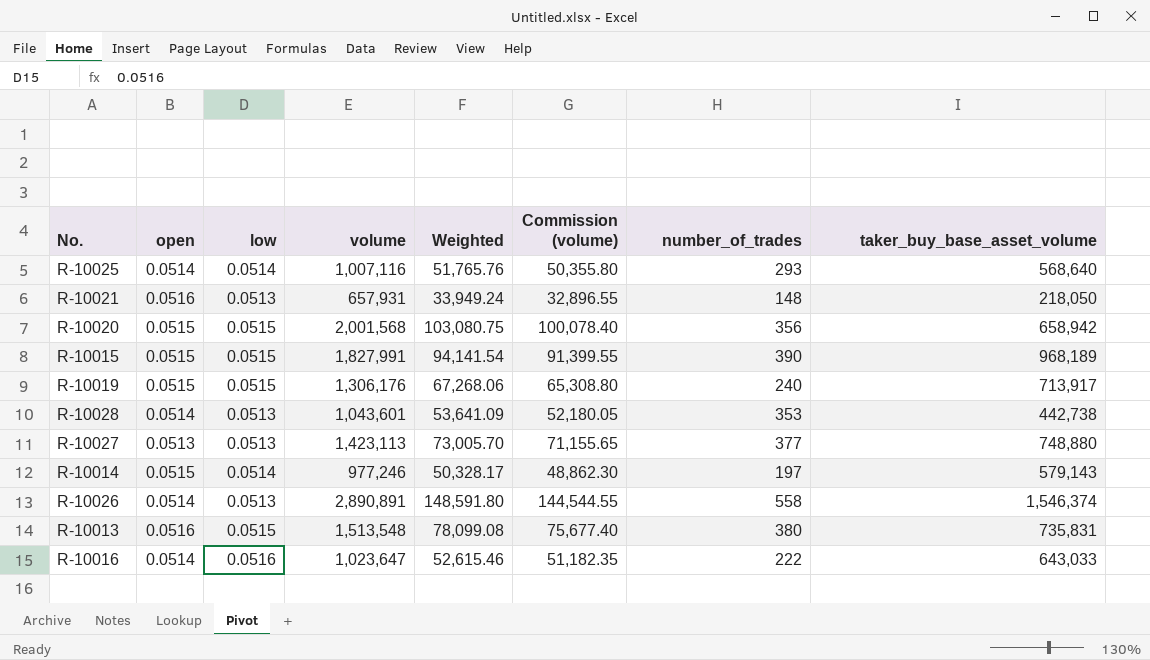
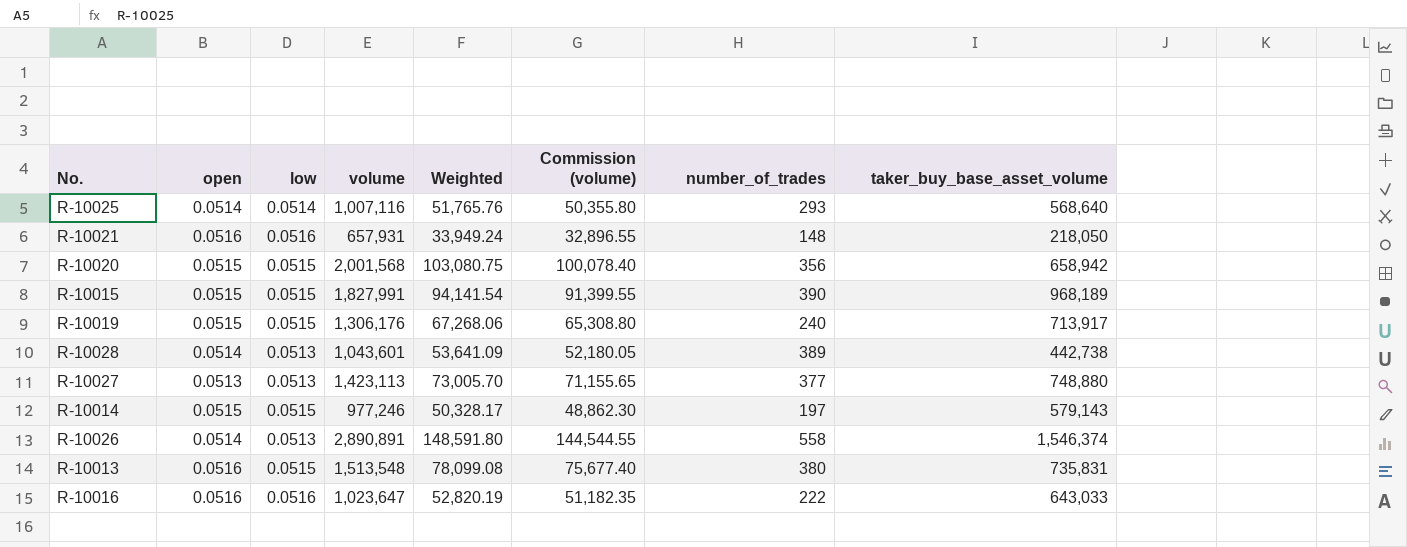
R-10021 | low: 0.0513 -> 0.0516
R-10028 | number_of_trades: 353 -> 389
R-10014 | low: 0.0514 -> 0.0515
R-10016 | open: 0.0514 -> 0.0516
R-10016 | Weighted: 52,615.46 -> 52,820.19

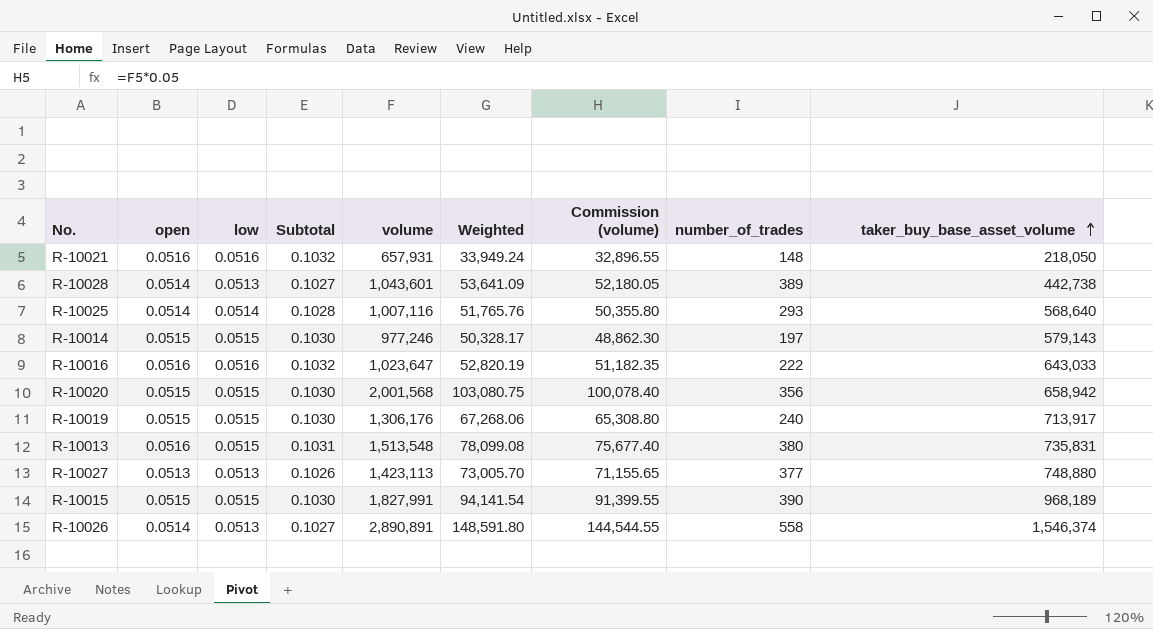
row order: none -> taker_buy_base_asset_volume ascending
column Subtotal | formula: none -> [open] + [low]

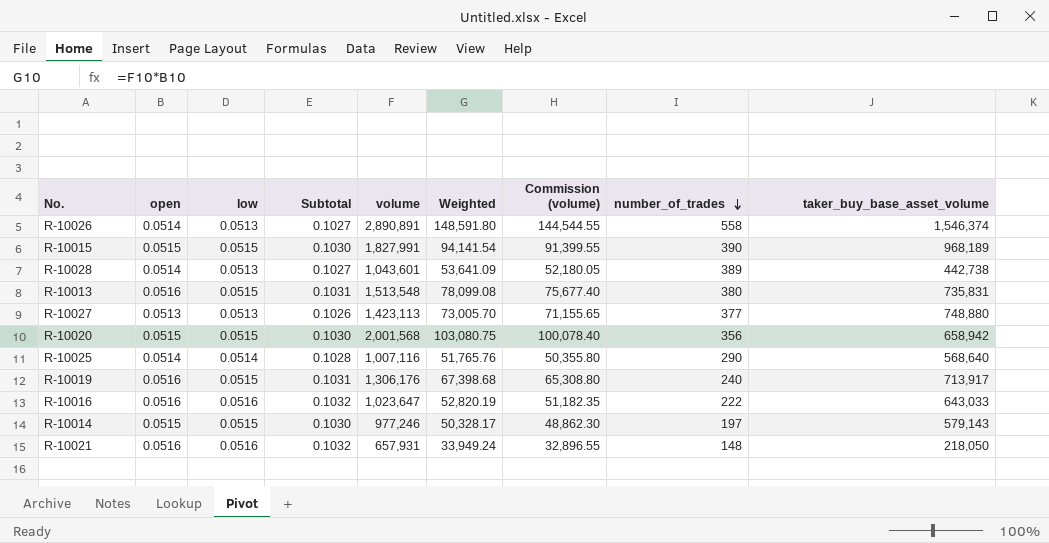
row order: taker_buy_base_asset_volume ascending -> number_of_trades descending
R-10025 | number_of_trades: 293 -> 290
R-10019 | open: 0.0515 -> 0.0516
R-10019 | Subtotal: 0.1030 -> 0.1031
R-10019 | Weighted: 67,268.06 -> 67,398.68

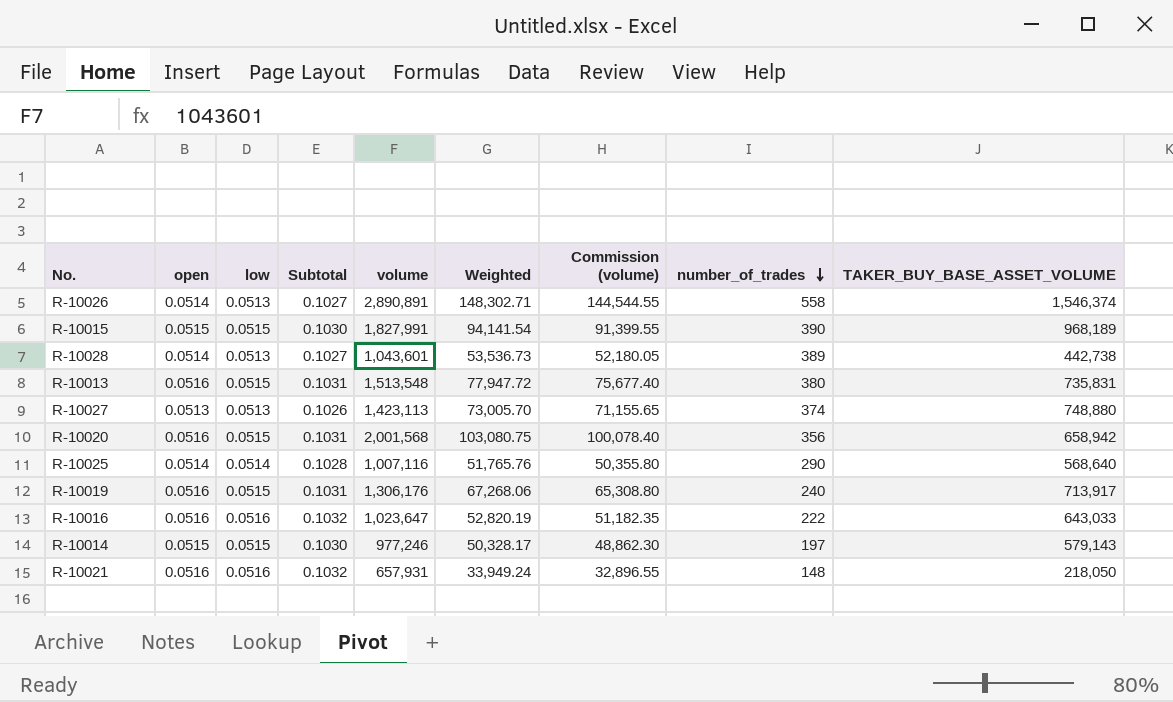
column Weighted | formula: [open] * [volume] -> [low] * [volume]
column name: taker_buy_base_asset_volume -> TAKER_BUY_BASE_ASSET_VOLUME
R-10027 | number_of_trades: 377 -> 374
R-10020 | open: 0.0515 -> 0.0516
R-10020 | Subtotal: 0.1030 -> 0.1031

